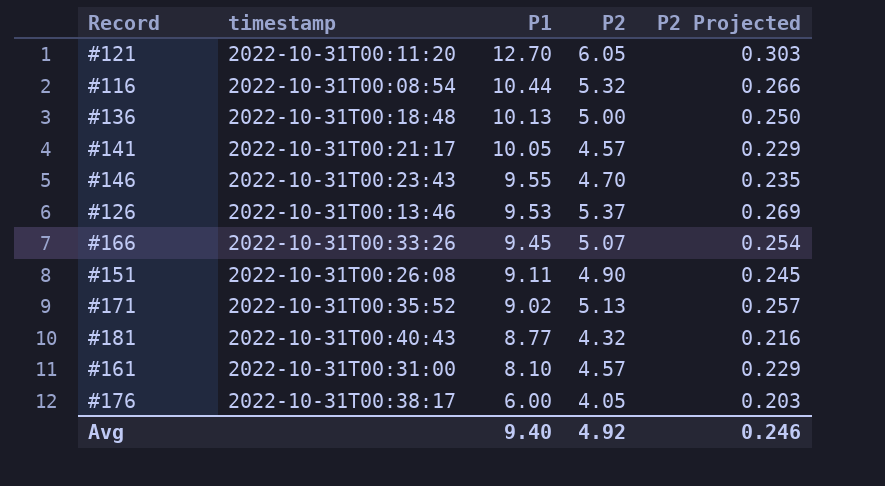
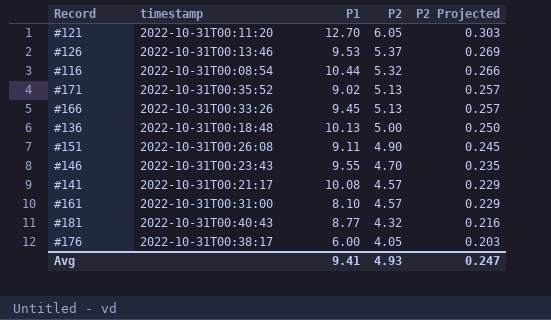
row order: P1 descending -> P2 descending
#166 | P2: 5.07 -> 5.13
#166 | P2 Projected: 0.254 -> 0.257
#141 | P1: 10.05 -> 10.08
Avg | P1: 9.40 -> 9.41
Avg | P2: 4.92 -> 4.93
Avg | P2 Projected: 0.246 -> 0.247

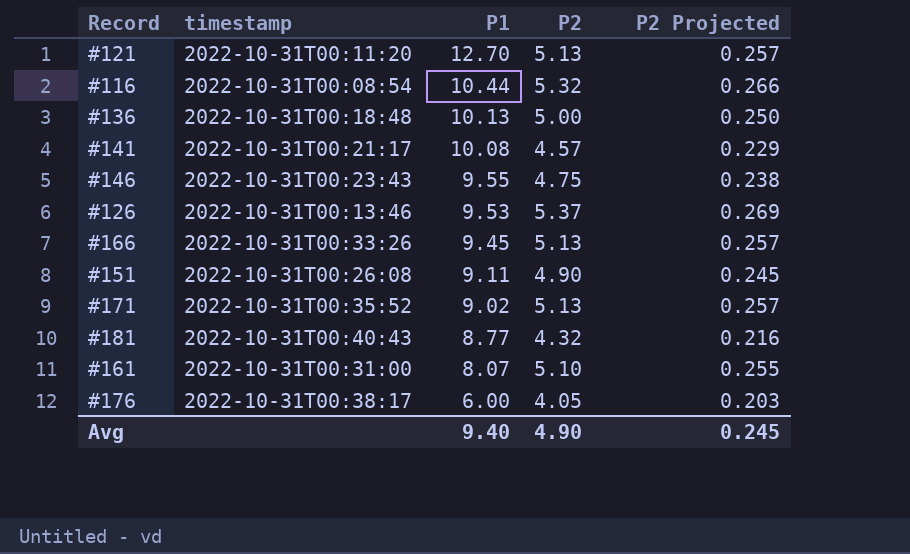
row order: P2 descending -> P1 descending
#121 | P2: 6.05 -> 5.13
#121 | P2 Projected: 0.303 -> 0.257
#146 | P2: 4.70 -> 4.75
#146 | P2 Projected: 0.235 -> 0.238
#161 | P1: 8.10 -> 8.07
#161 | P2: 4.57 -> 5.10
#161 | P2 Projected: 0.229 -> 0.255
Avg | P1: 9.41 -> 9.40
Avg | P2: 4.93 -> 4.90
Avg | P2 Projected: 0.247 -> 0.245

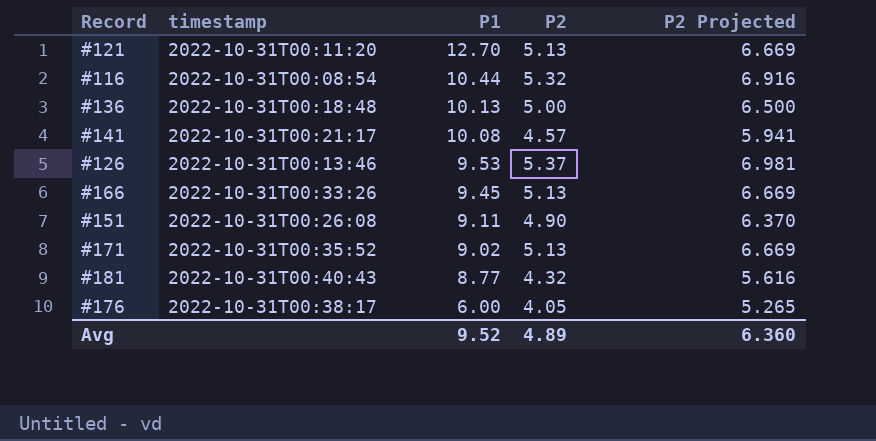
column P2 Projected | formula: [P2] * 0.05 -> [P2] * 1.3
row #146: 2022-10-31T00:23:43 | 9.55 | 4.75 | 0.238 -> none
row #161: 2022-10-31T00:31:00 | 8.07 | 5.10 | 0.255 -> none
Avg | P1: 9.40 -> 9.52
Avg | P2: 4.90 -> 4.89
Avg | P2 Projected: 0.245 -> 6.360

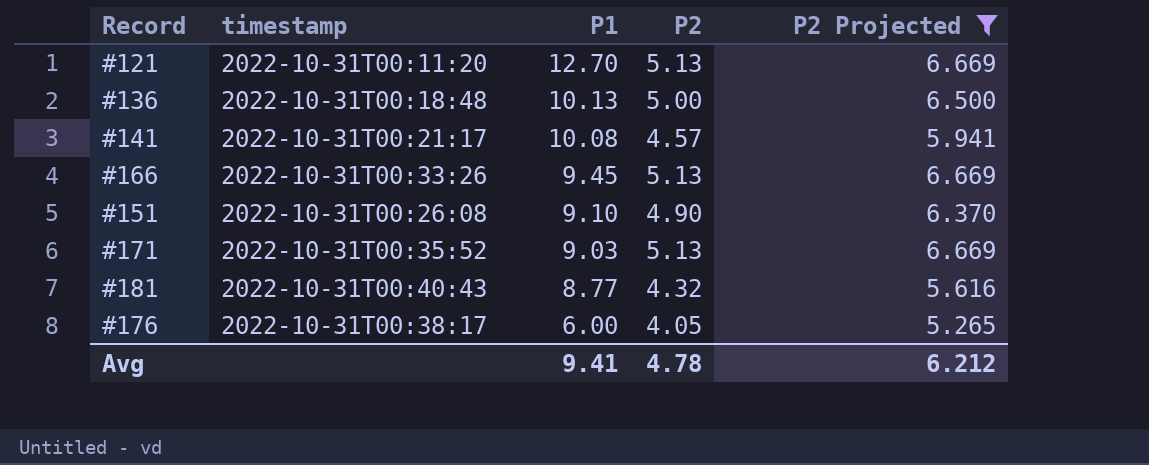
filter: none -> P2 Projected <= 6.669
#151 | P1: 9.11 -> 9.10
#171 | P1: 9.02 -> 9.03
Avg | P1: 9.52 -> 9.41
Avg | P2: 4.89 -> 4.78
Avg | P2 Projected: 6.360 -> 6.212

